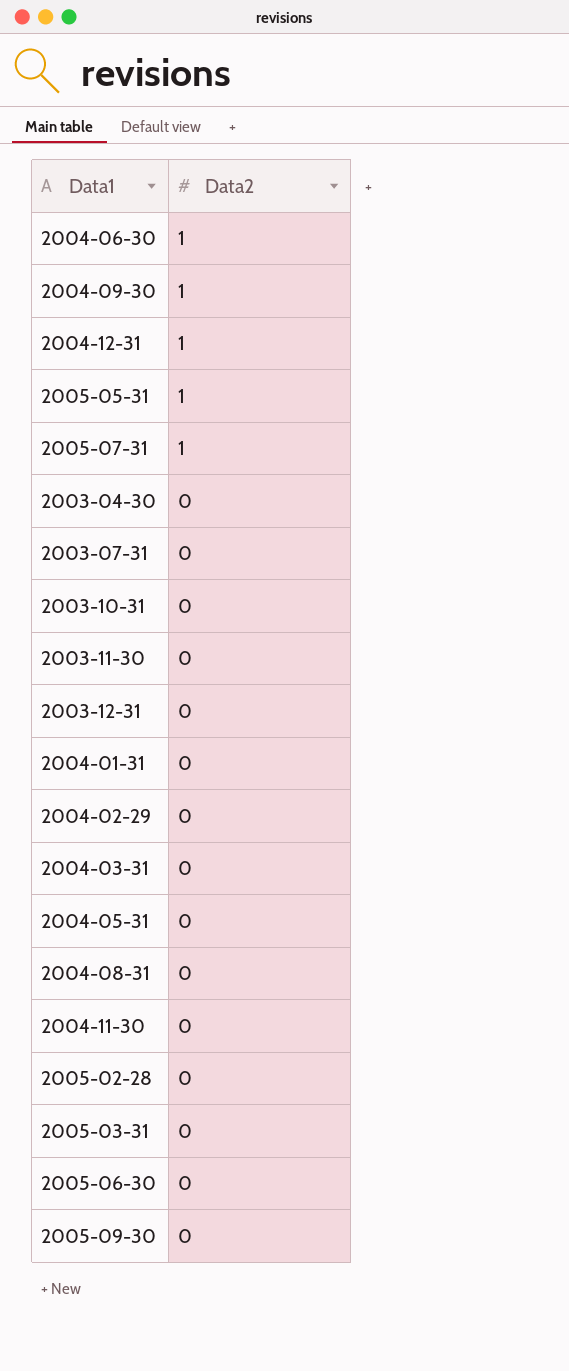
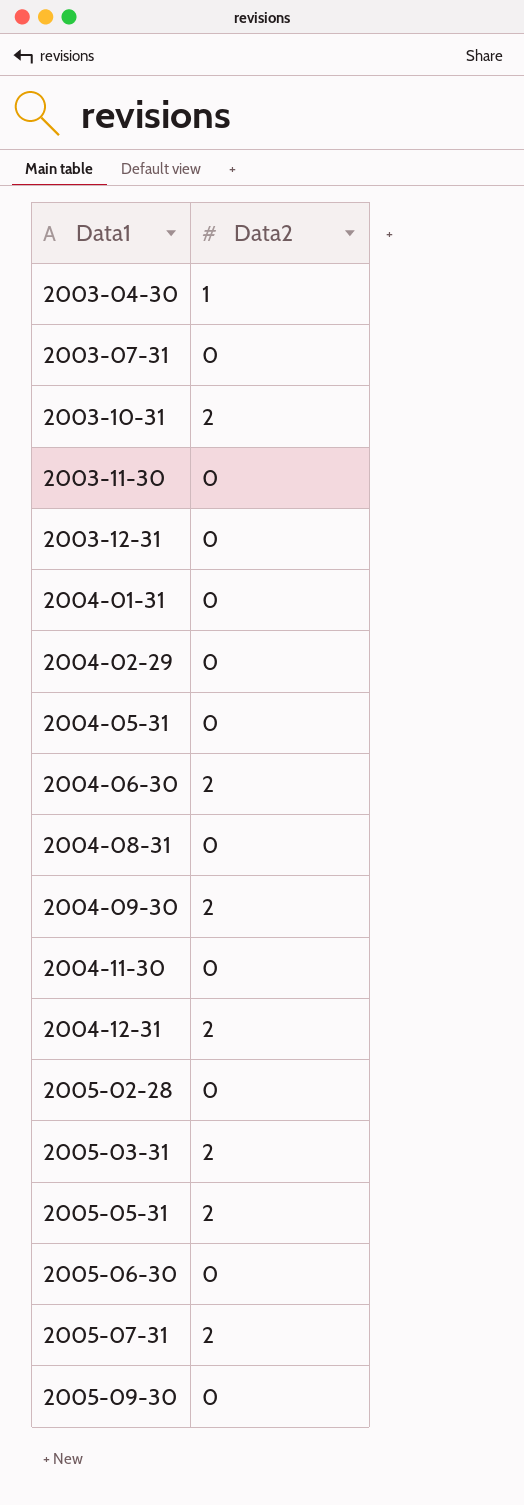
row order: Data2 descending -> Data1 ascending
row 2004-03-31: 0 -> none
2003-04-30 | Data2: 0 -> 1
2003-10-31 | Data2: 0 -> 2
2004-06-30 | Data2: 1 -> 2
2004-09-30 | Data2: 1 -> 2
2004-12-31 | Data2: 1 -> 2
2005-03-31 | Data2: 0 -> 2
2005-05-31 | Data2: 1 -> 2
2005-07-31 | Data2: 1 -> 2

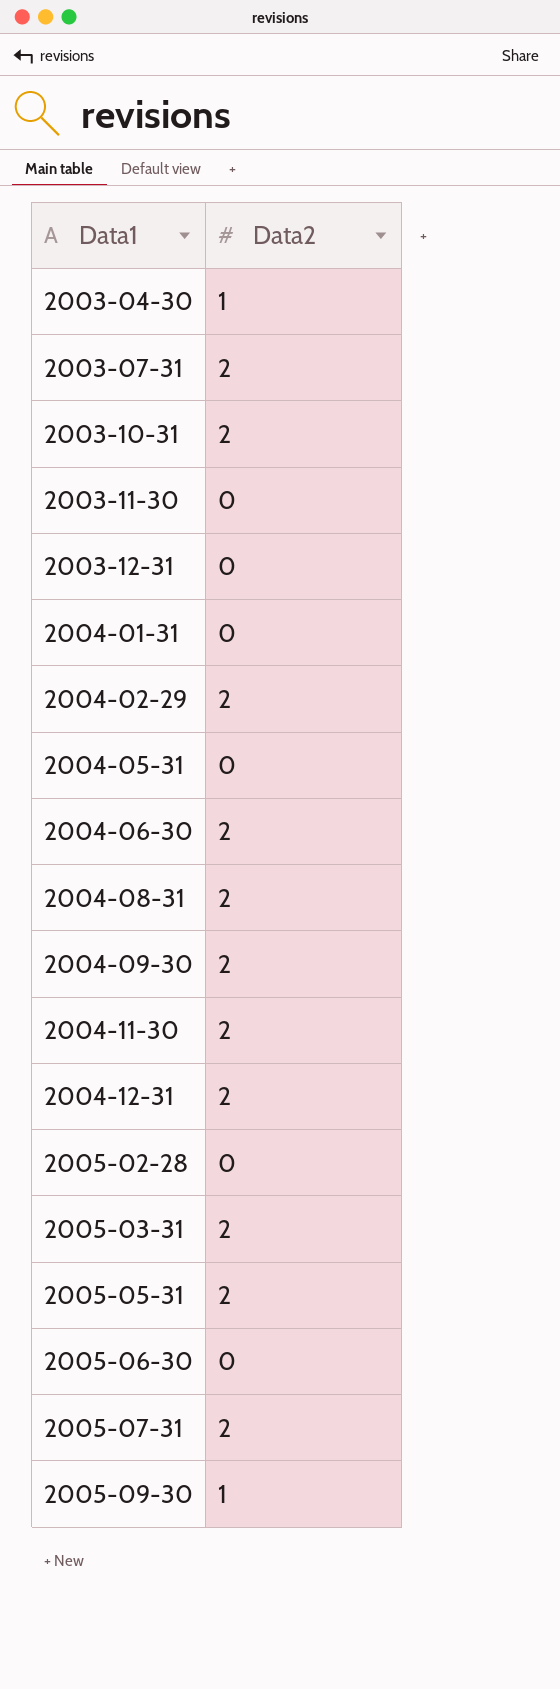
2003-07-31 | Data2: 0 -> 2
2004-02-29 | Data2: 0 -> 2
2004-08-31 | Data2: 0 -> 2
2004-11-30 | Data2: 0 -> 2
2005-09-30 | Data2: 0 -> 1

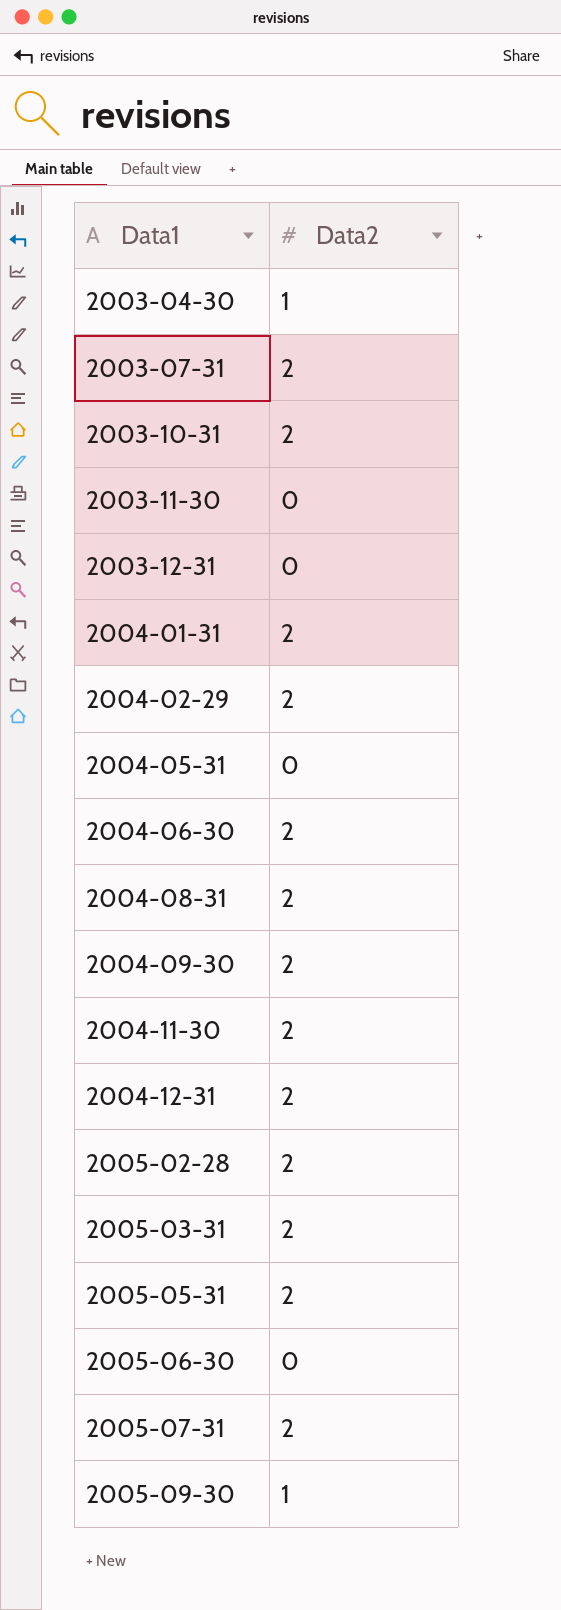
2004-01-31 | Data2: 0 -> 2
2005-02-28 | Data2: 0 -> 2

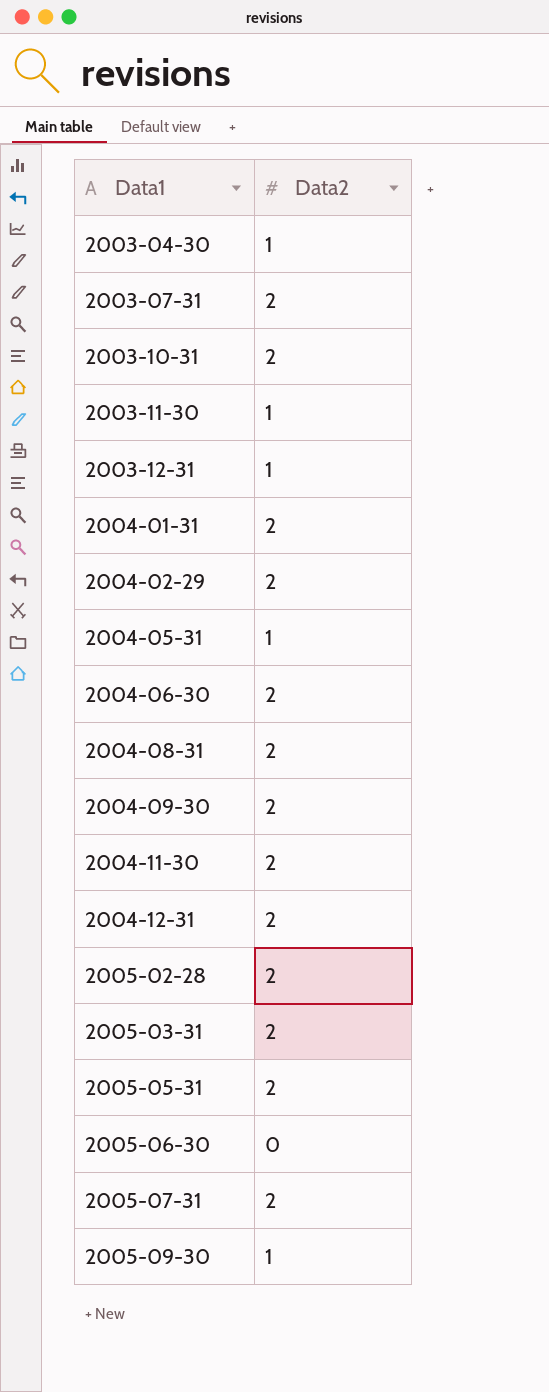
2003-11-30 | Data2: 0 -> 1
2003-12-31 | Data2: 0 -> 1
2004-05-31 | Data2: 0 -> 1

